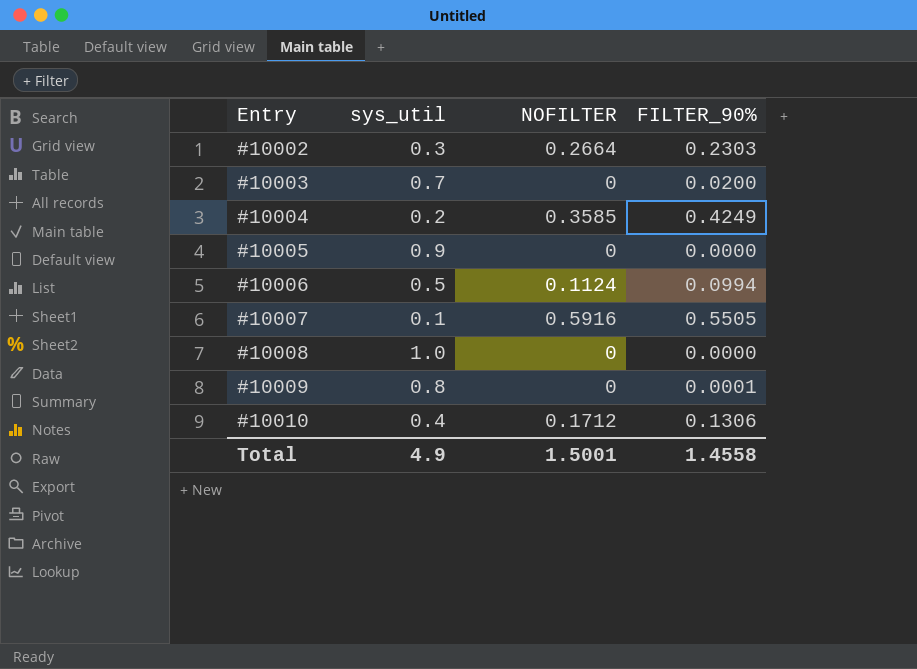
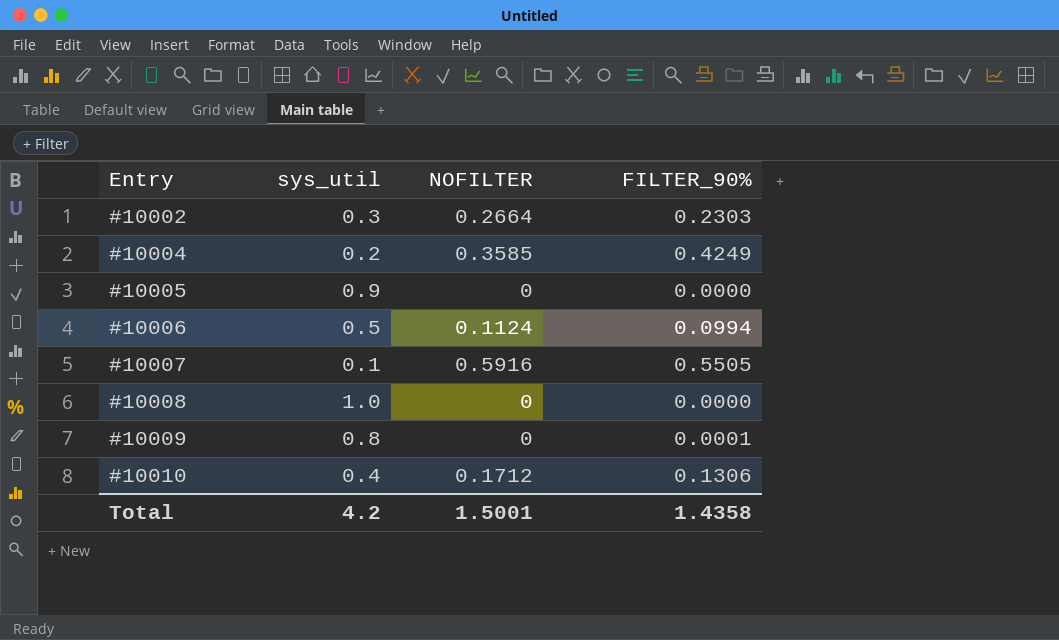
row #10003: 0.7 | 0 | 0.0200 -> none
Total | sys_util: 4.9 -> 4.2
Total | FILTER_90%: 1.4558 -> 1.4358

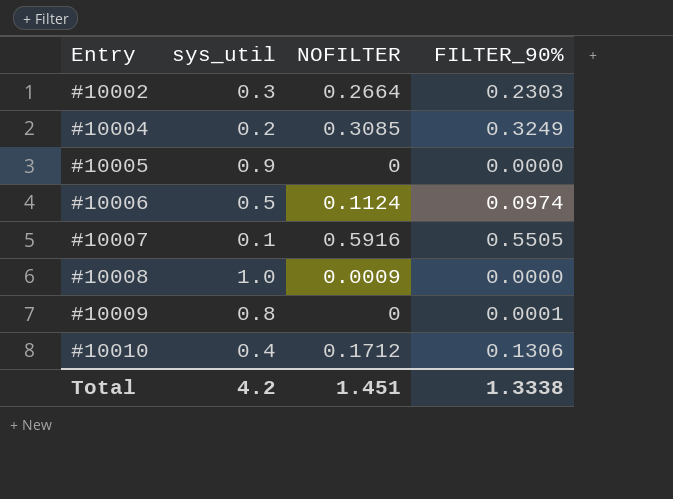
#10004 | NOFILTER: 0.3585 -> 0.3085
#10004 | FILTER_90%: 0.4249 -> 0.3249
#10006 | FILTER_90%: 0.0994 -> 0.0974
#10008 | NOFILTER: 0 -> 0.0009
Total | NOFILTER: 1.5001 -> 1.451
Total | FILTER_90%: 1.4358 -> 1.3338

